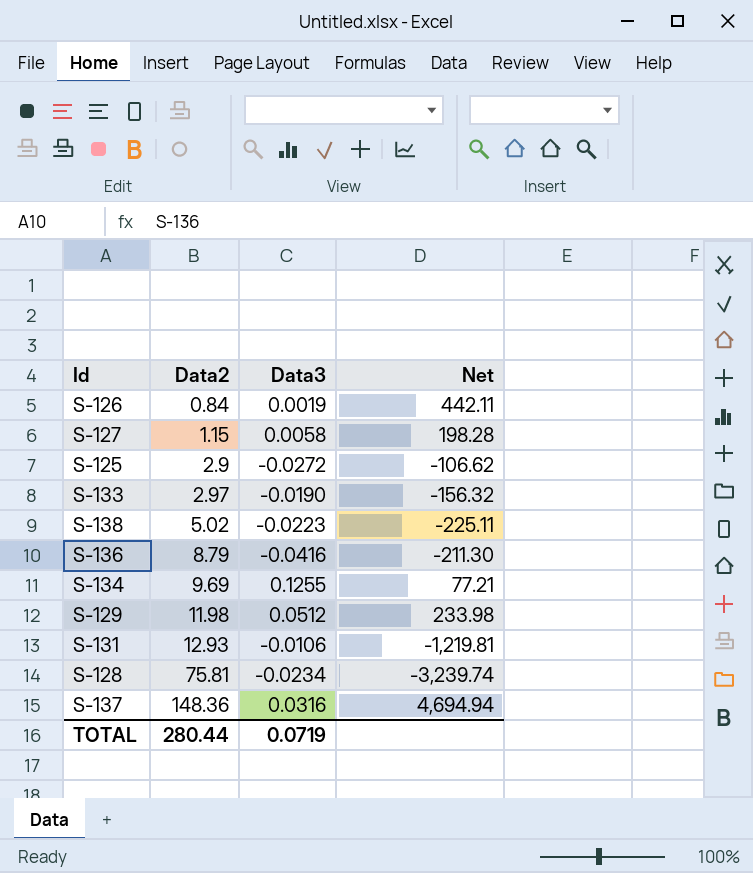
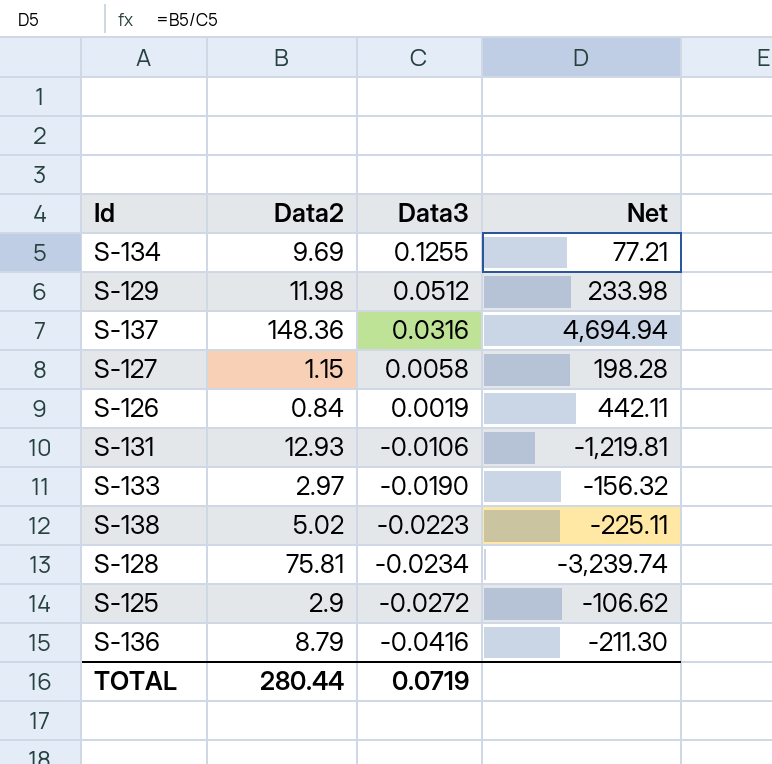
row order: Data2 ascending -> Data3 descending

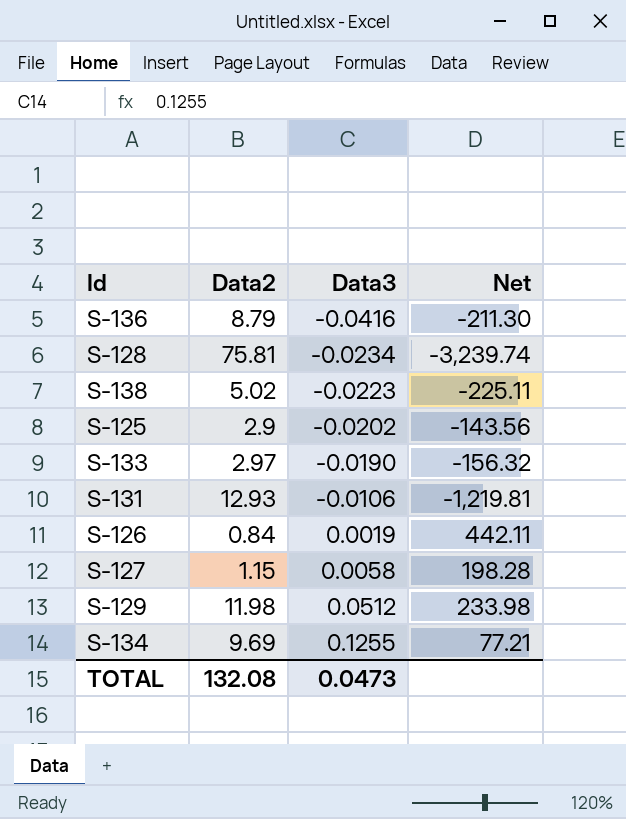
row order: Data3 descending -> Data3 ascending
row S-137: 148.36 | 0.0316 | 4,694.94 -> none
S-125 | Data3: -0.0272 -> -0.0202
S-125 | Net: -106.62 -> -143.56
TOTAL | Data2: 280.44 -> 132.08
TOTAL | Data3: 0.0719 -> 0.0473

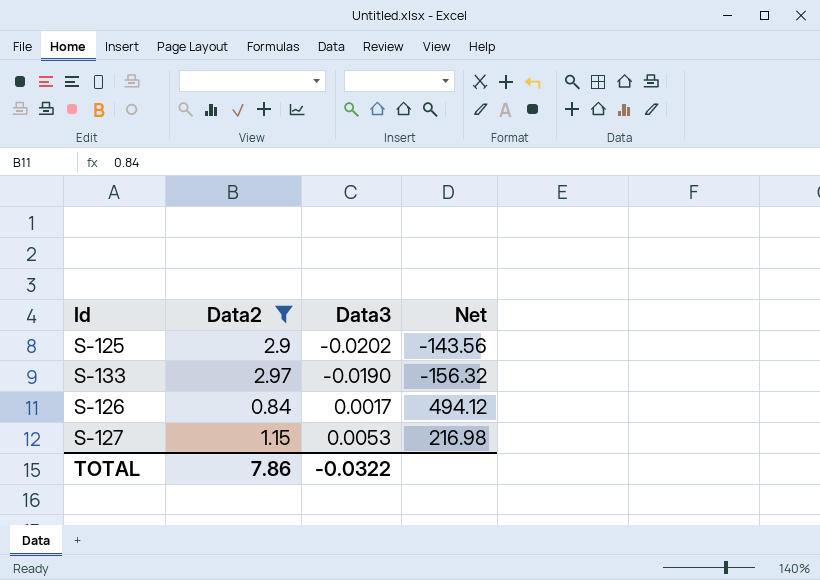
filter: none -> Data2 <= 2.97
S-126 | Data3: 0.0019 -> 0.0017
S-126 | Net: 442.11 -> 494.12
S-127 | Data3: 0.0058 -> 0.0053
S-127 | Net: 198.28 -> 216.98
TOTAL | Data2: 132.08 -> 7.86
TOTAL | Data3: 0.0473 -> -0.0322

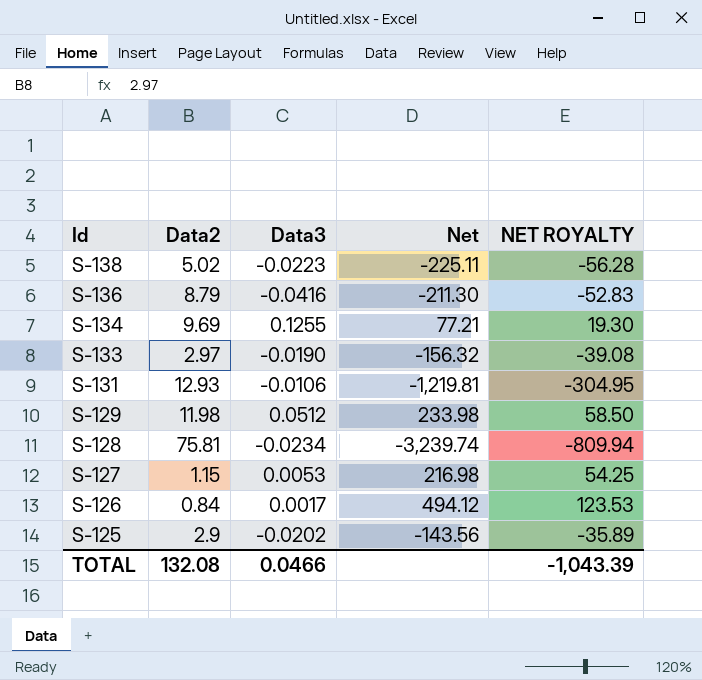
filter: Data2 <= 2.97 -> none
row order: Data3 ascending -> Id descending
column NET ROYALTY | formula: none -> [Net] * 0.25
TOTAL | Data2: 7.86 -> 132.08
TOTAL | Data3: -0.0322 -> 0.0466

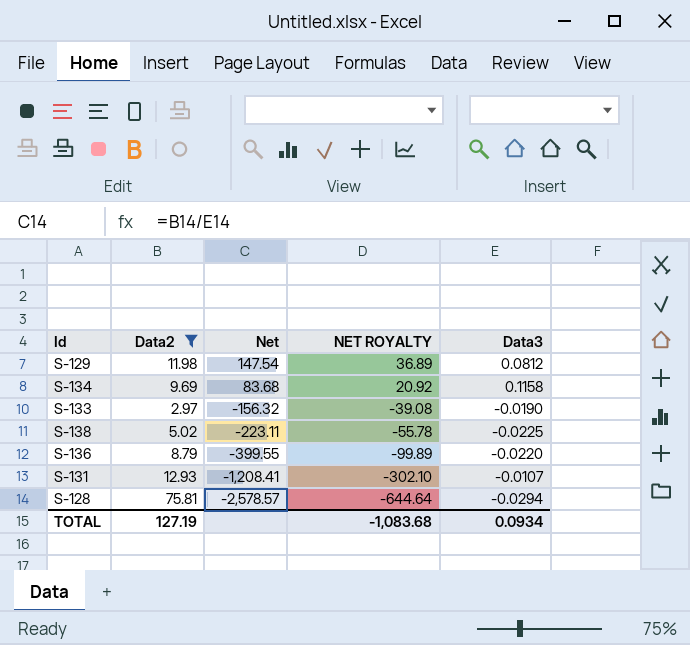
filter: none -> Data2 >= 2.97
row order: Id descending -> Net descending
column Data3 | position: 3 -> 5
S-129 | Net: 233.98 -> 147.54
S-129 | NET ROYALTY: 58.50 -> 36.89
S-129 | Data3: 0.0512 -> 0.0812
S-134 | Net: 77.21 -> 83.68
S-134 | NET ROYALTY: 19.30 -> 20.92
S-134 | Data3: 0.1255 -> 0.1158
S-138 | Net: -225.11 -> -223.11
S-138 | NET ROYALTY: -56.28 -> -55.78
S-138 | Data3: -0.0223 -> -0.0225
S-136 | Net: -211.30 -> -399.55
S-136 | NET ROYALTY: -52.83 -> -99.89
S-136 | Data3: -0.0416 -> -0.0220
S-131 | Net: -1,219.81 -> -1,208.41
S-131 | NET ROYALTY: -304.95 -> -302.10
S-131 | Data3: -0.0106 -> -0.0107
S-128 | Net: -3,239.74 -> -2,578.57
S-128 | NET ROYALTY: -809.94 -> -644.64
S-128 | Data3: -0.0234 -> -0.0294
TOTAL | Data2: 132.08 -> 127.19
TOTAL | NET ROYALTY: -1,043.39 -> -1,083.68
TOTAL | Data3: 0.0466 -> 0.0934

